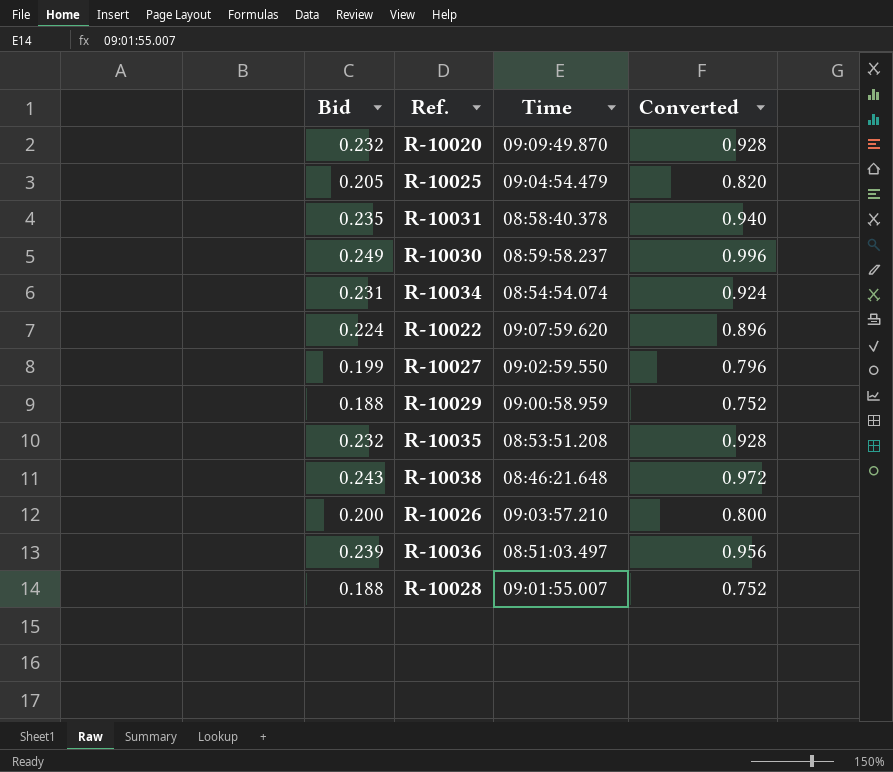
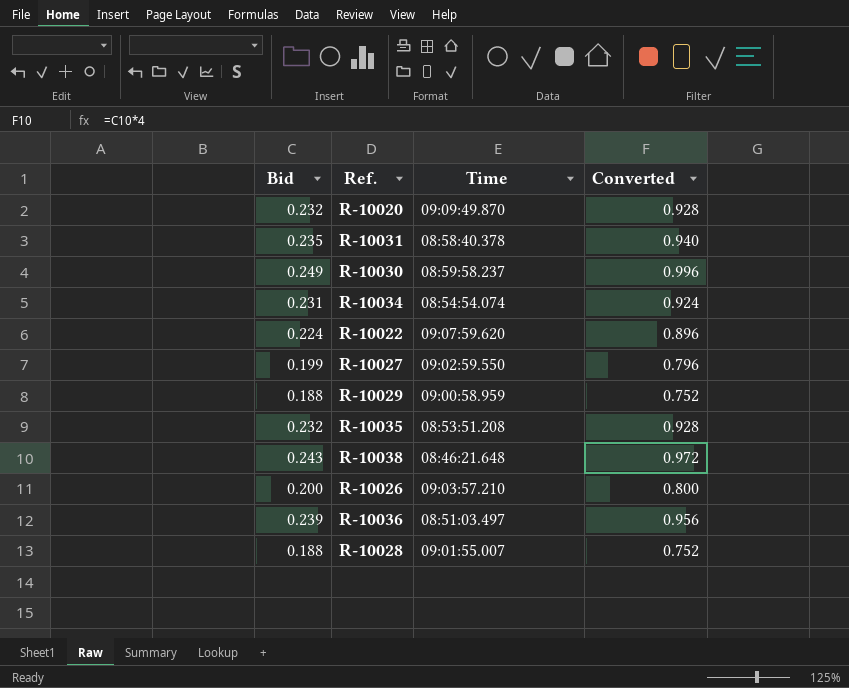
row R-10025: 0.205 | 09:04:54.479 | 0.820 -> none

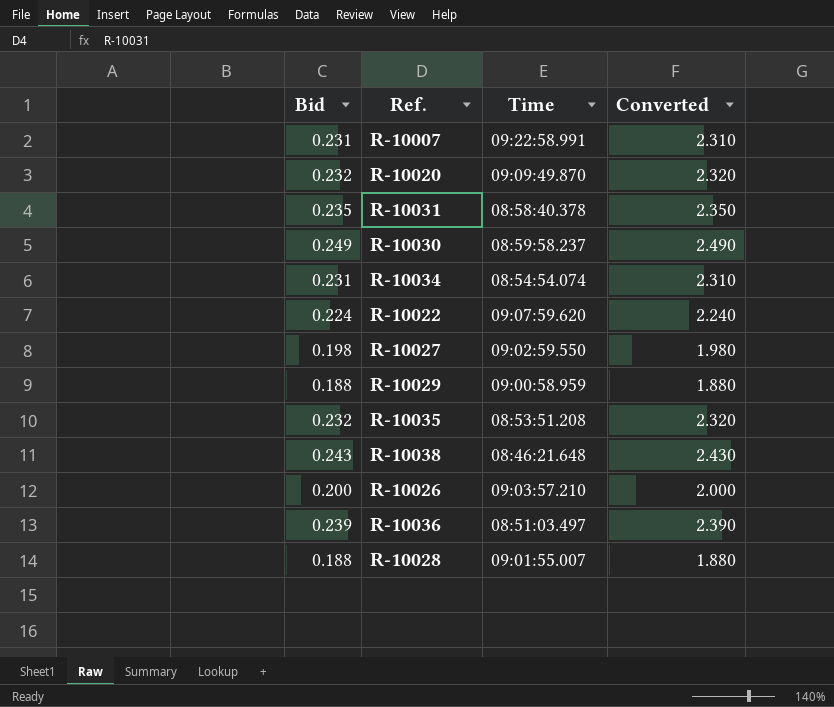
column Converted | formula: [Bid] * 4 -> [Bid] * 10
row R-10007: none -> 0.231 | 09:22:58.991 | 2.310
R-10027 | Bid: 0.199 -> 0.198

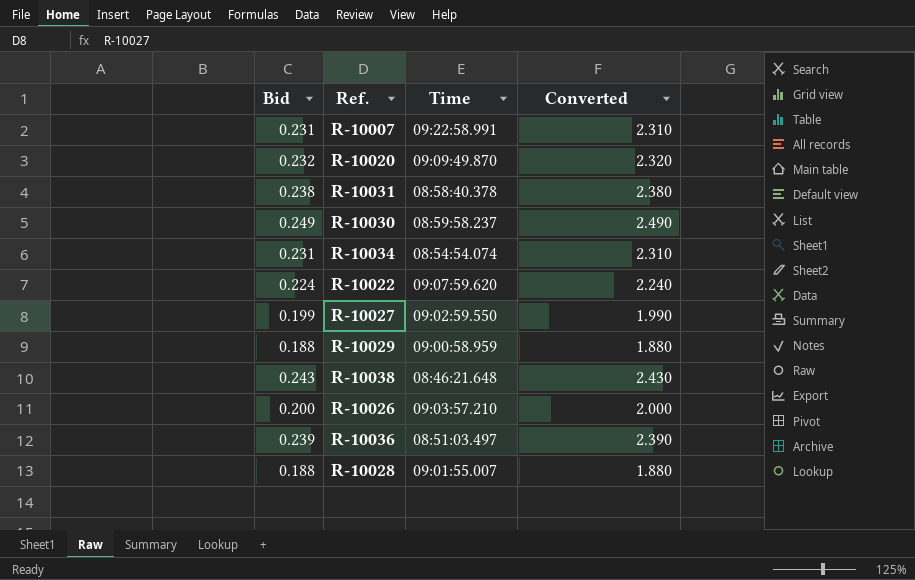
row R-10035: 0.232 | 08:53:51.208 | 2.320 -> none
R-10031 | Bid: 0.235 -> 0.238
R-10031 | Converted: 2.350 -> 2.380
R-10027 | Bid: 0.198 -> 0.199
R-10027 | Converted: 1.980 -> 1.990

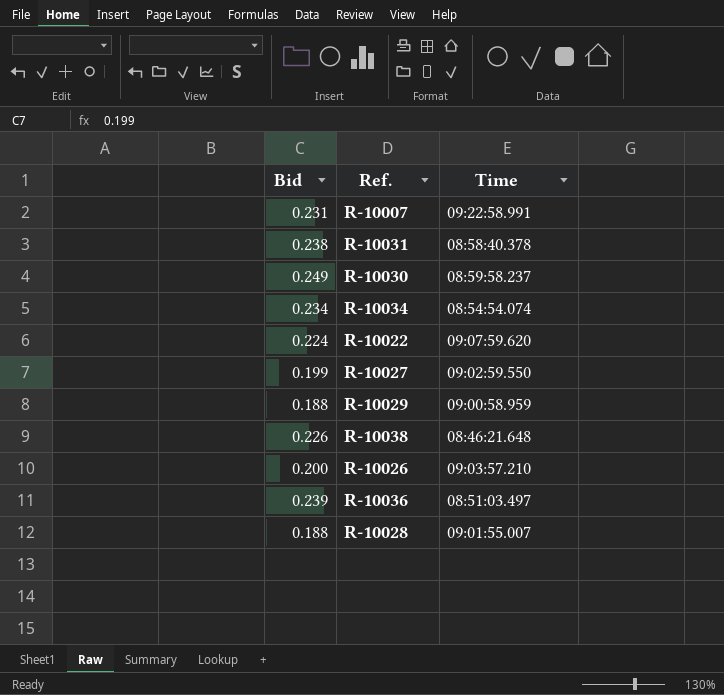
column Converted | formula: [Bid] * 10 -> none
row R-10020: 0.232 | 09:09:49.870 | 2.320 -> none
R-10034 | Bid: 0.231 -> 0.234
R-10038 | Bid: 0.243 -> 0.226

